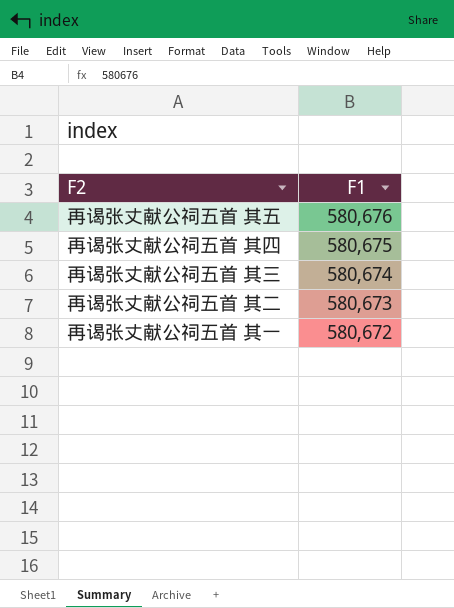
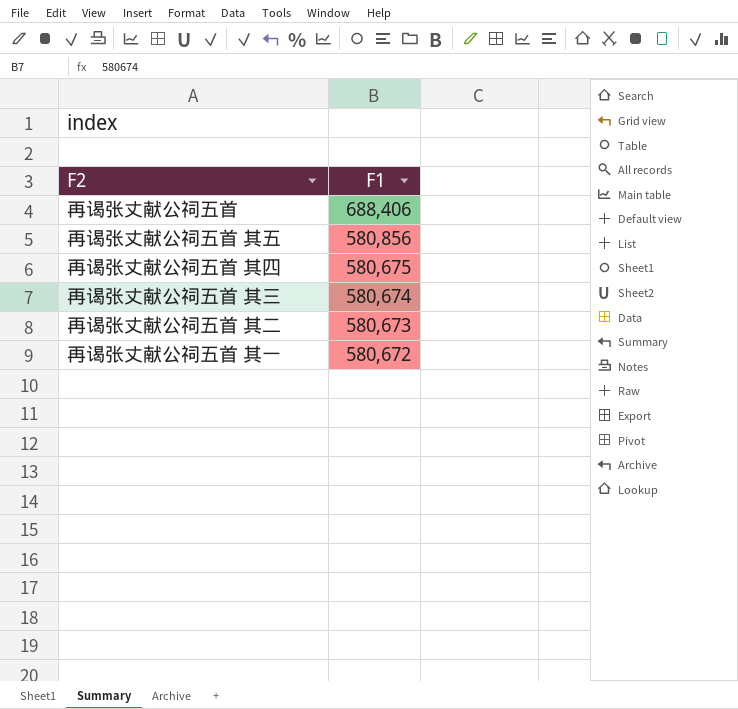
row 再谒张丈献公祠五首: none -> 688,406
再谒张丈献公祠五首 其五 | F1: 580,676 -> 580,856

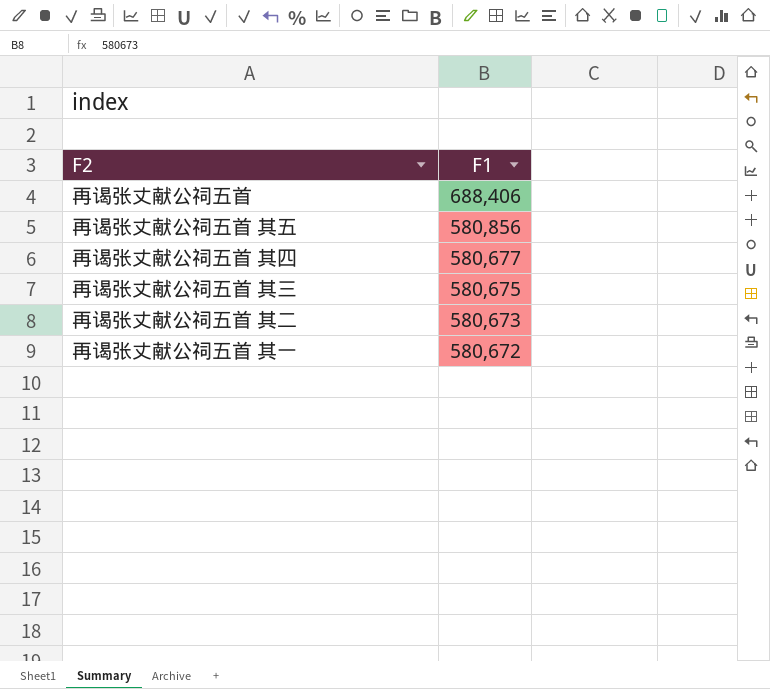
再谒张丈献公祠五首 其四 | F1: 580,675 -> 580,677
再谒张丈献公祠五首 其三 | F1: 580,674 -> 580,675

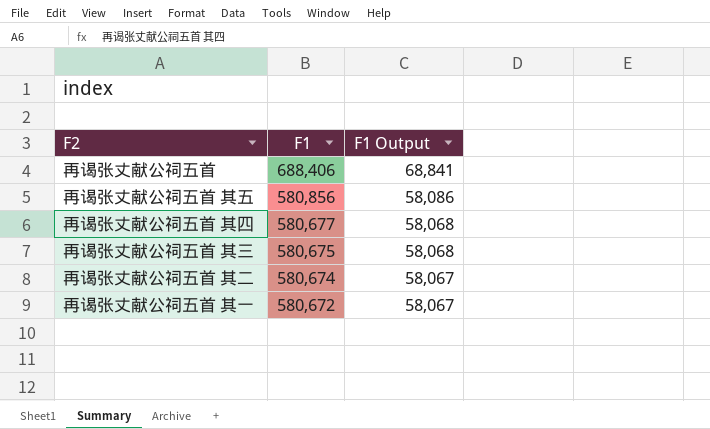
column F1 Output | formula: none -> [F1] * 0.1
再谒张丈献公祠五首 其二 | F1: 580,673 -> 580,674

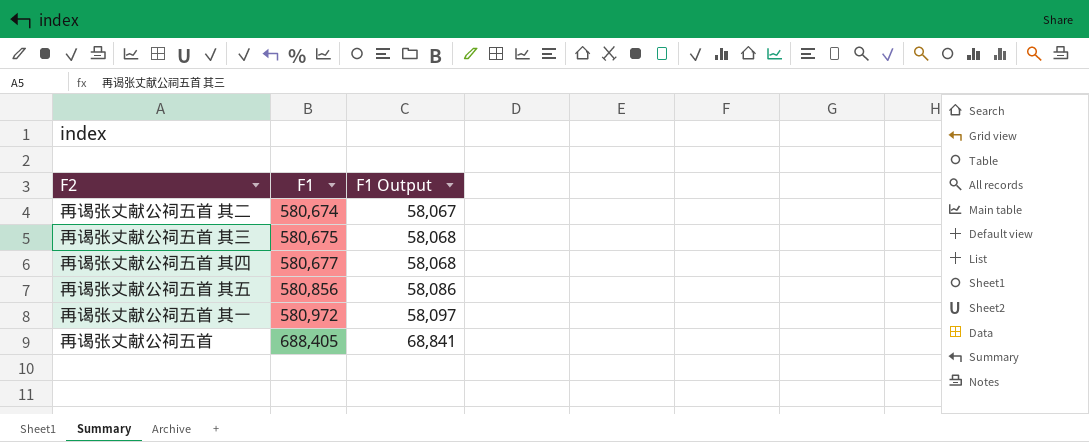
row order: F1 descending -> F1 ascending
再谒张丈献公祠五首 其一 | F1: 580,672 -> 580,972
再谒张丈献公祠五首 其一 | F1 Output: 58,067 -> 58,097
再谒张丈献公祠五首 | F1: 688,406 -> 688,405

